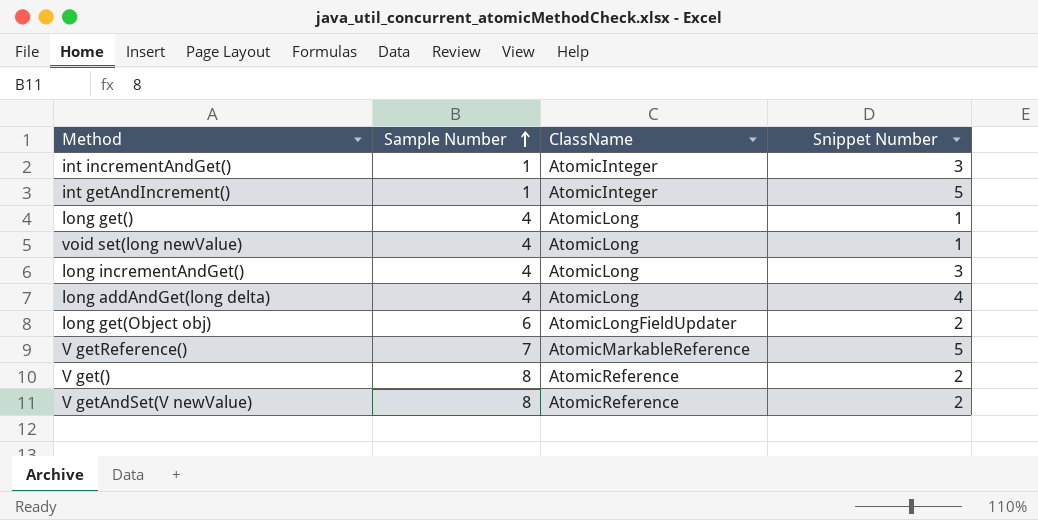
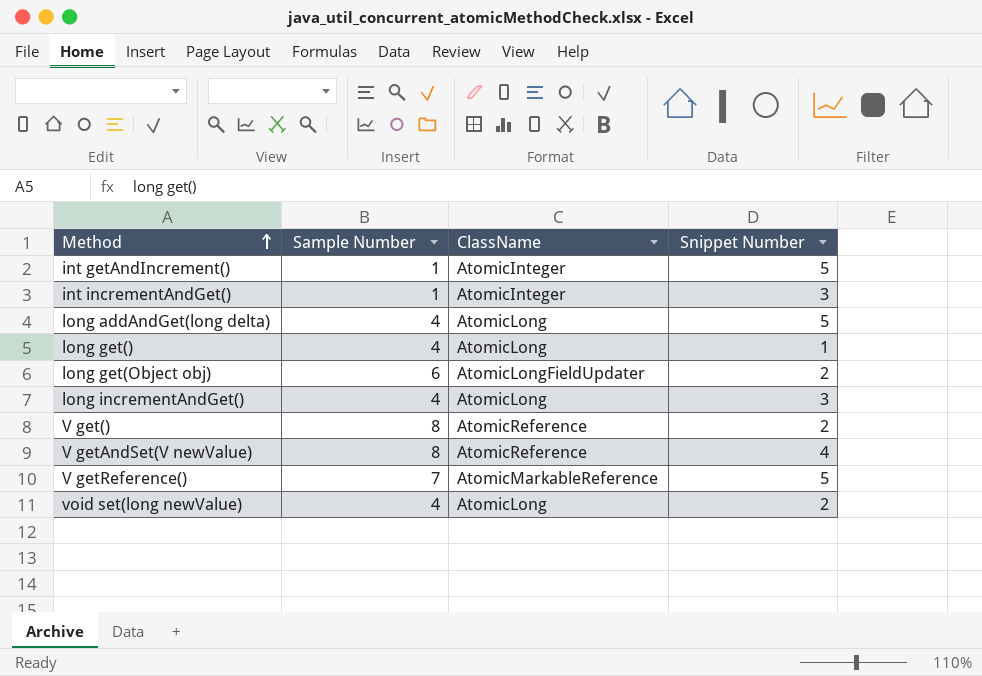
row order: Sample Number ascending -> Method ascending
long addAndGet(long delta) | Snippet Number: 4 -> 5
V getAndSet(V newValue) | Snippet Number: 2 -> 4
void set(long newValue) | Snippet Number: 1 -> 2

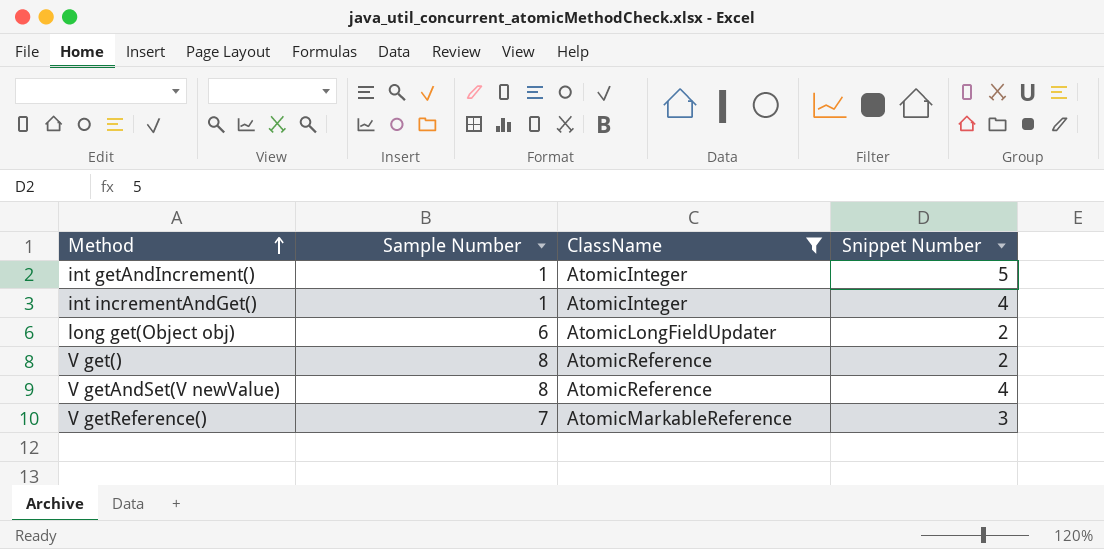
filter: none -> ClassName != AtomicLong
int incrementAndGet() | Snippet Number: 3 -> 4
V getReference() | Snippet Number: 5 -> 3

